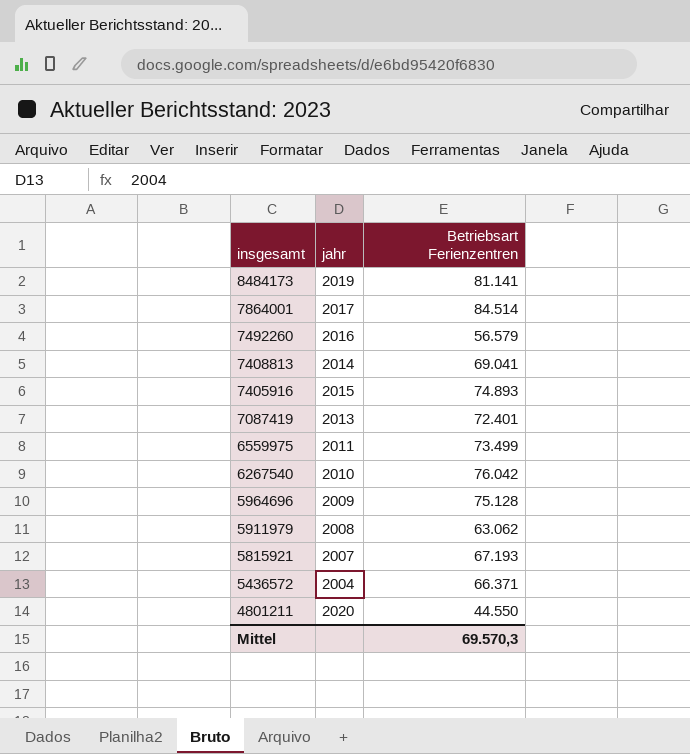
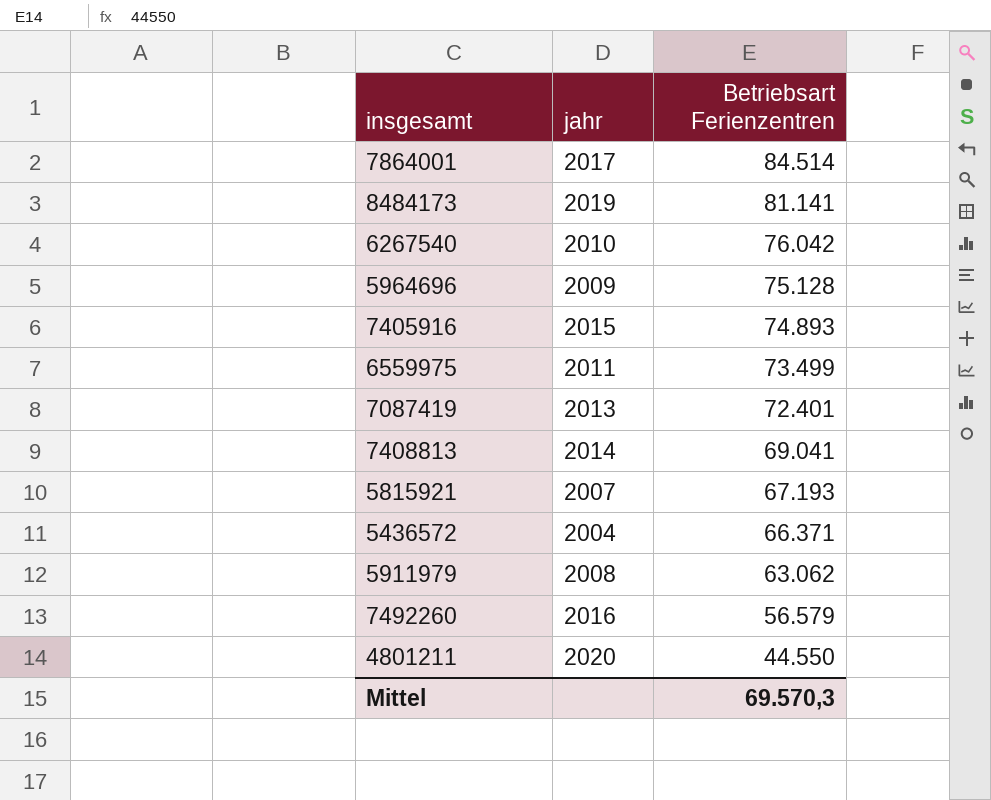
row order: insgesamt descending -> Betriebsart Ferienzentren descending

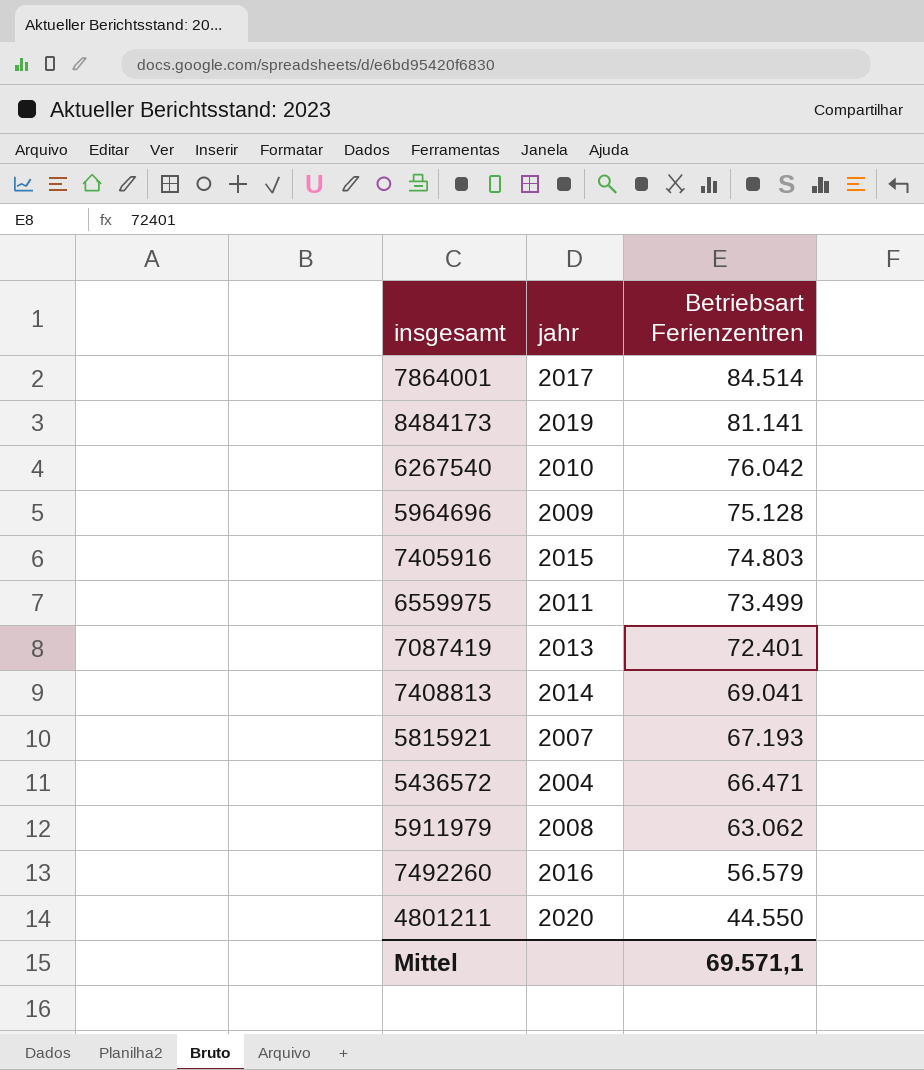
7405916 | Betriebsart Ferienzentren: 74.893 -> 74.803
5436572 | Betriebsart Ferienzentren: 66.371 -> 66.471
Mittel | Betriebsart Ferienzentren: 69.570,3 -> 69.571,1

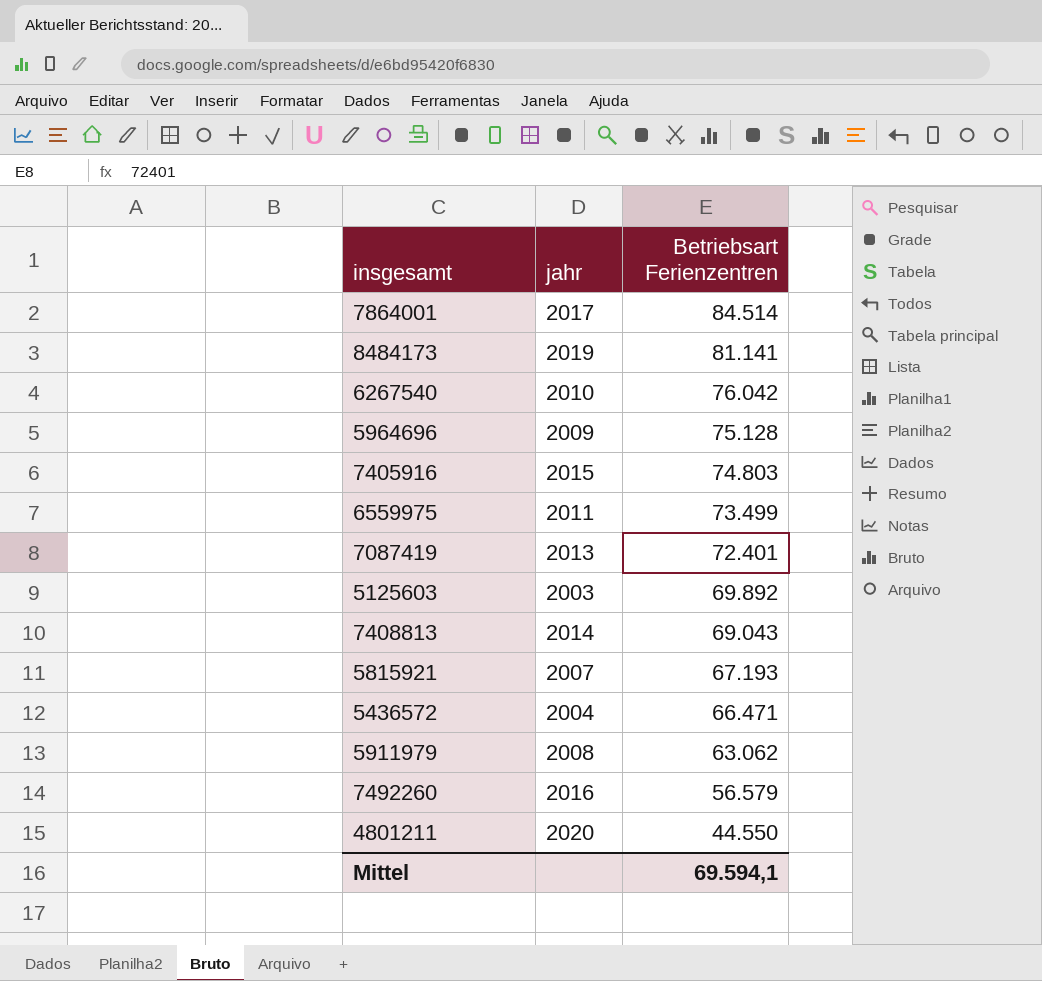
row 5125603: none -> 2003 | 69.892
7408813 | Betriebsart Ferienzentren: 69.041 -> 69.043
Mittel | Betriebsart Ferienzentren: 69.571,1 -> 69.594,1

